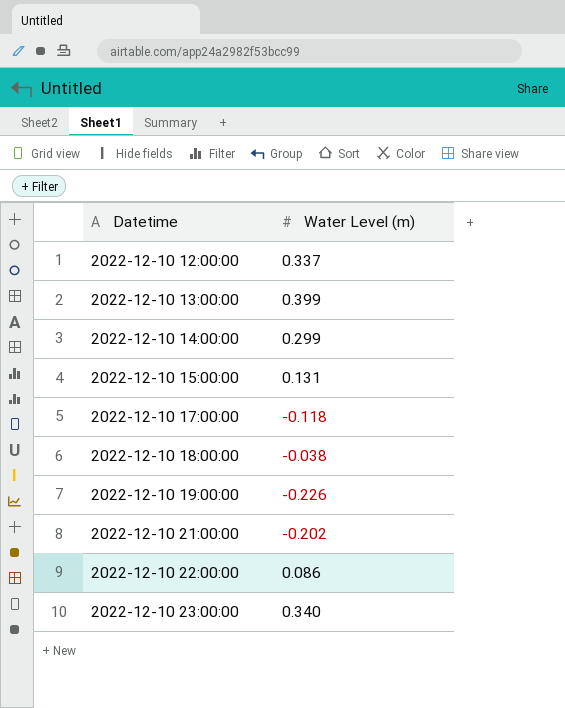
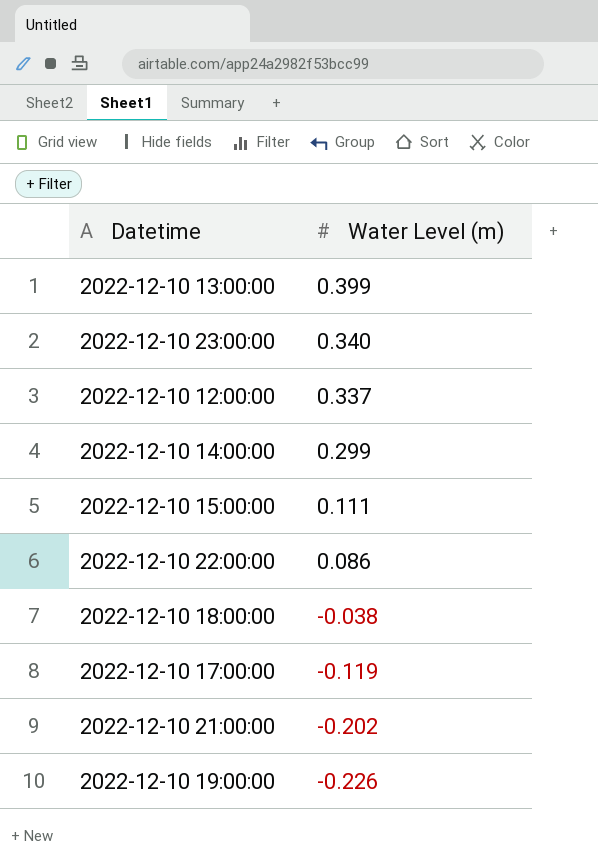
row order: Datetime ascending -> Water Level (m) descending
2022-12-10 15:00:00 | Water Level (m): 0.131 -> 0.111
2022-12-10 17:00:00 | Water Level (m): -0.118 -> -0.119

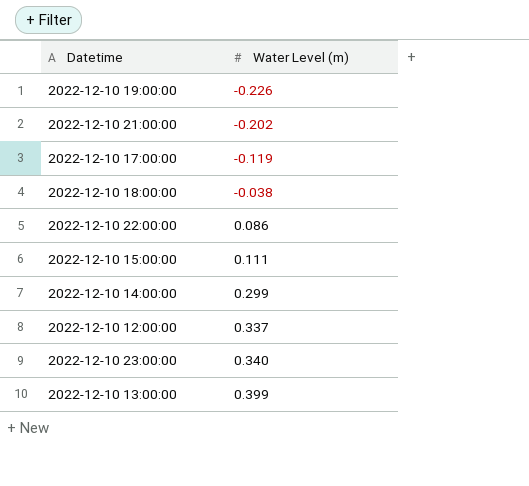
row order: Water Level (m) descending -> Water Level (m) ascending

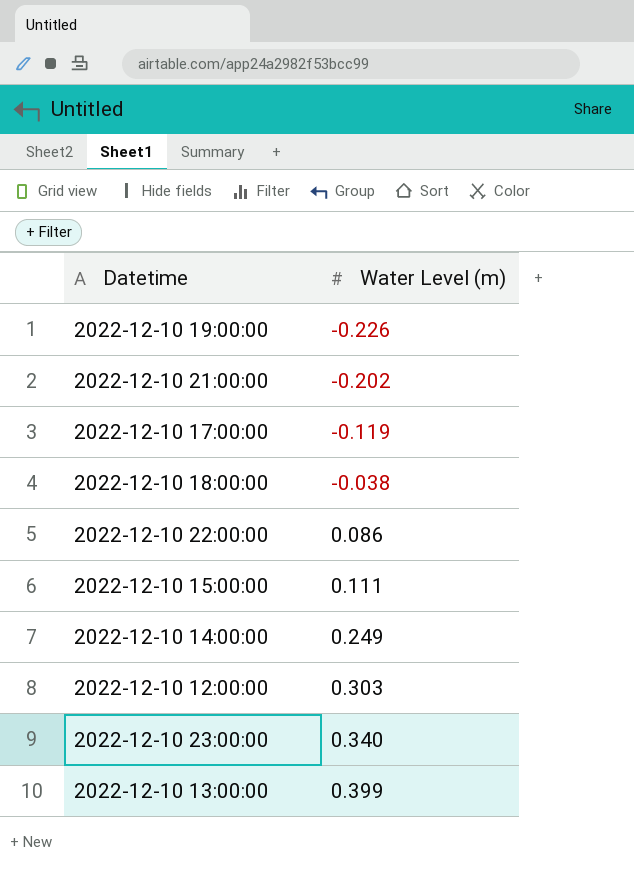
2022-12-10 14:00:00 | Water Level (m): 0.299 -> 0.249
2022-12-10 12:00:00 | Water Level (m): 0.337 -> 0.303

